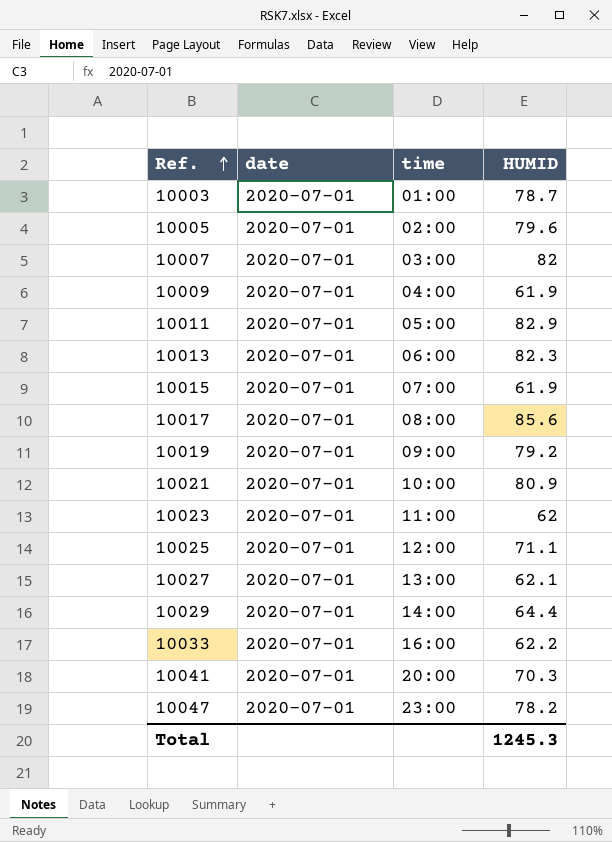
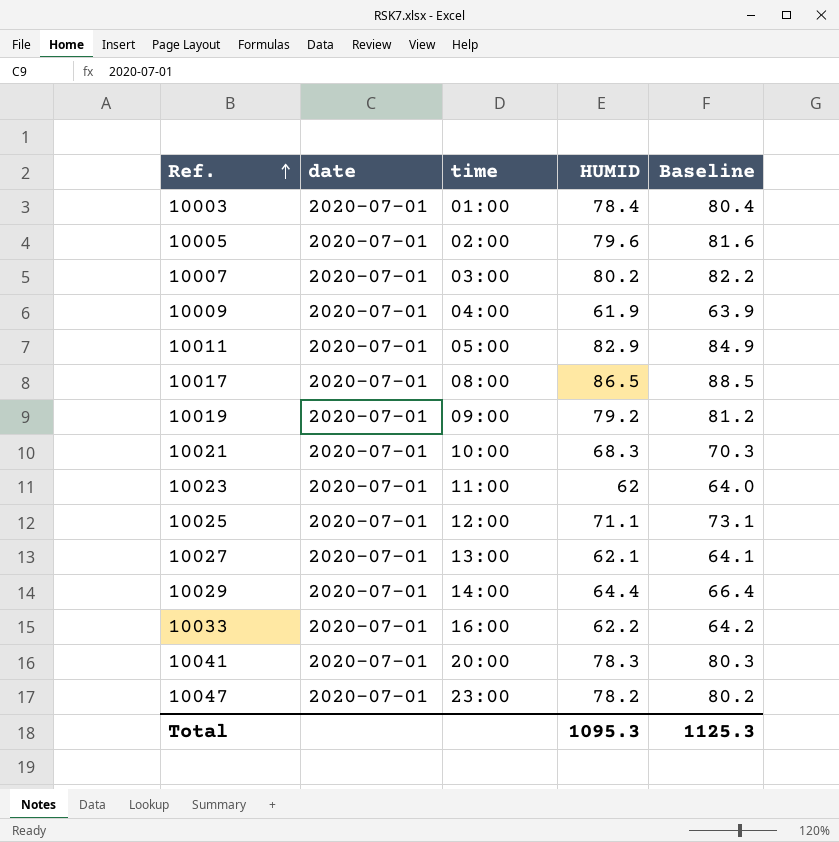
column Baseline | formula: none -> [HUMID] + 2
row 10013: 2020-07-01 | 06:00 | 82.3 -> none
row 10015: 2020-07-01 | 07:00 | 61.9 -> none
10003 | HUMID: 78.7 -> 78.4
10007 | HUMID: 82 -> 80.2
10017 | HUMID: 85.6 -> 86.5
10021 | HUMID: 80.9 -> 68.3
10041 | HUMID: 70.3 -> 78.3
Total | HUMID: 1245.3 -> 1095.3

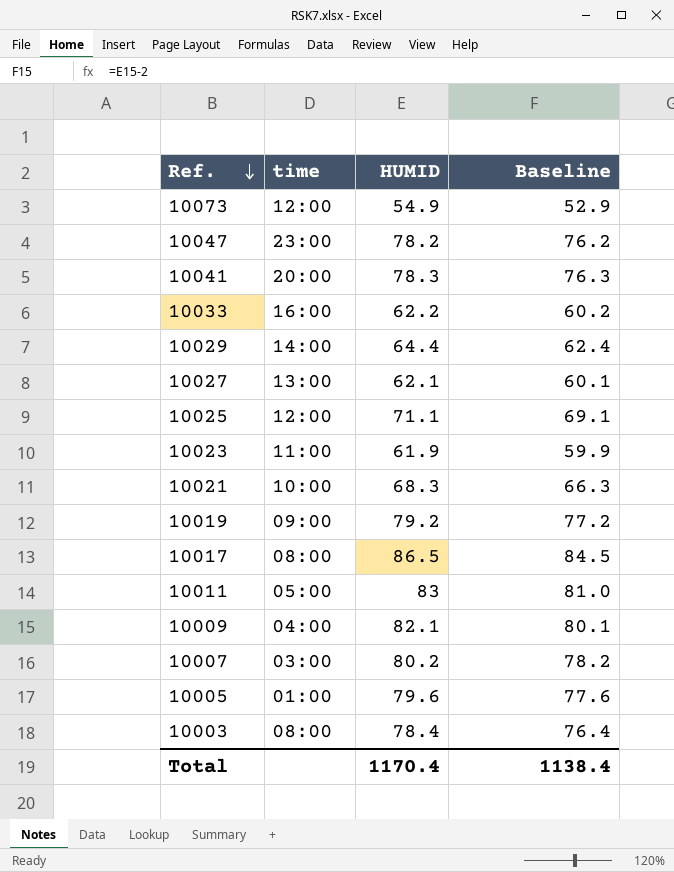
row order: Ref. ascending -> Ref. descending
column date | position: 2 -> none
column Baseline | formula: [HUMID] + 2 -> [HUMID] - 2
row 10073: none -> 12:00 | 54.9 | 52.9
10023 | HUMID: 62 -> 61.9
10011 | HUMID: 82.9 -> 83
10009 | HUMID: 61.9 -> 82.1
10005 | time: 02:00 -> 01:00
10003 | time: 01:00 -> 08:00
Total | HUMID: 1095.3 -> 1170.4
Total | Baseline: 1125.3 -> 1138.4

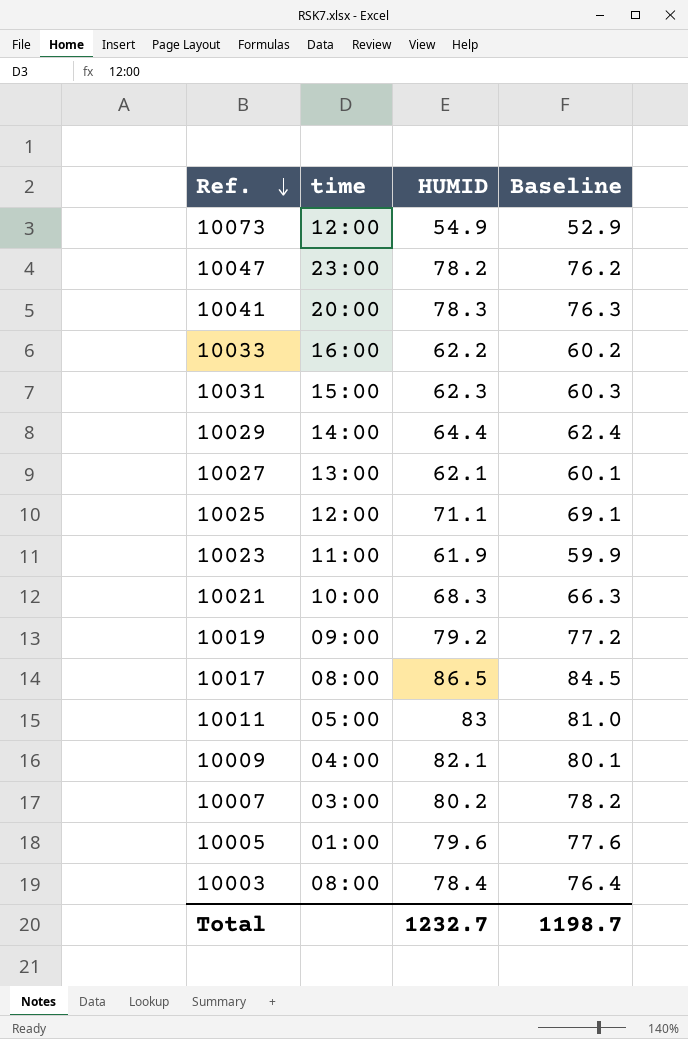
row 10031: none -> 15:00 | 62.3 | 60.3
Total | HUMID: 1170.4 -> 1232.7
Total | Baseline: 1138.4 -> 1198.7

